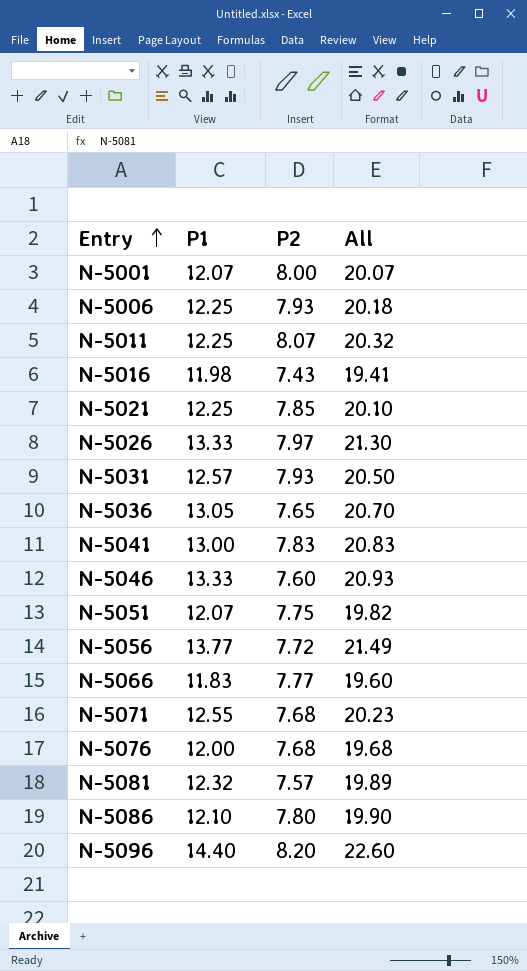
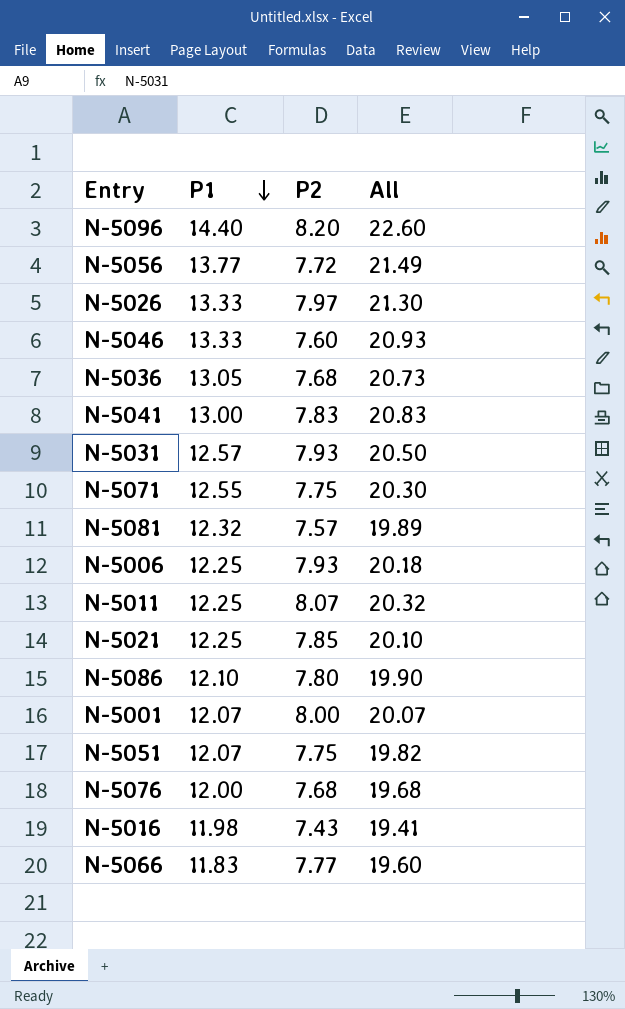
row order: Entry ascending -> P1 descending
N-5036 | P2: 7.65 -> 7.68
N-5036 | All: 20.70 -> 20.73
N-5071 | P2: 7.68 -> 7.75
N-5071 | All: 20.23 -> 20.30

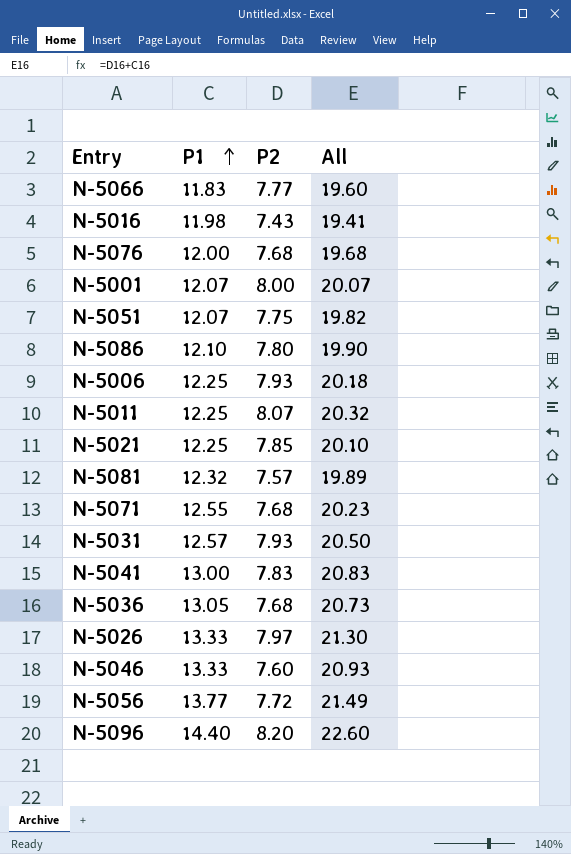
row order: P1 descending -> P1 ascending
N-5071 | P2: 7.75 -> 7.68
N-5071 | All: 20.30 -> 20.23

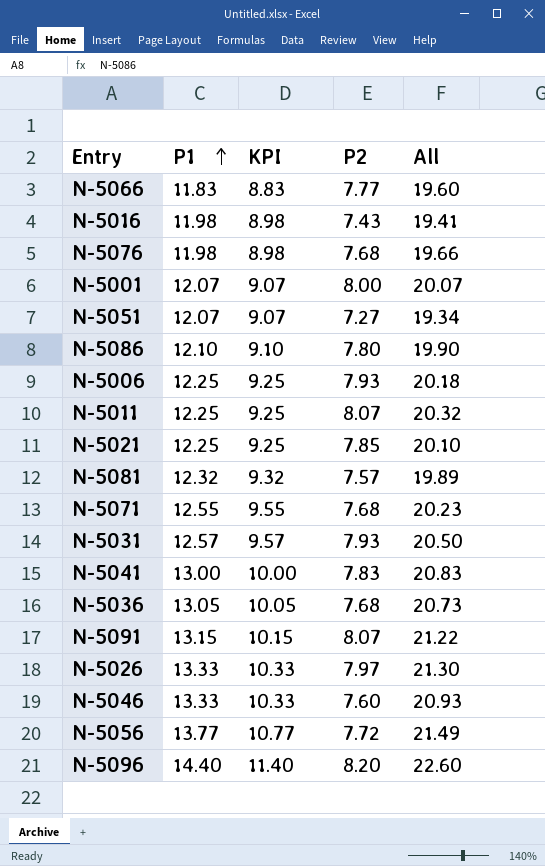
column KPI | formula: none -> [P1] - 3
N-5076 | P1: 12.00 -> 11.98
N-5076 | All: 19.68 -> 19.66
N-5051 | P2: 7.75 -> 7.27
N-5051 | All: 19.82 -> 19.34
row N-5091: none -> 13.15 | 10.15 | 8.07 | 21.22

